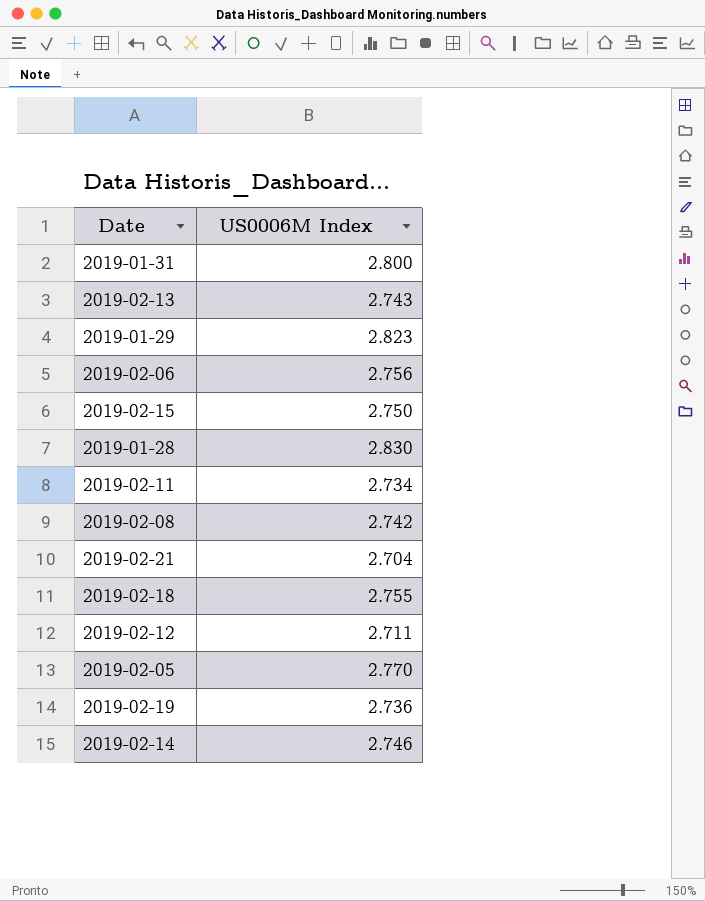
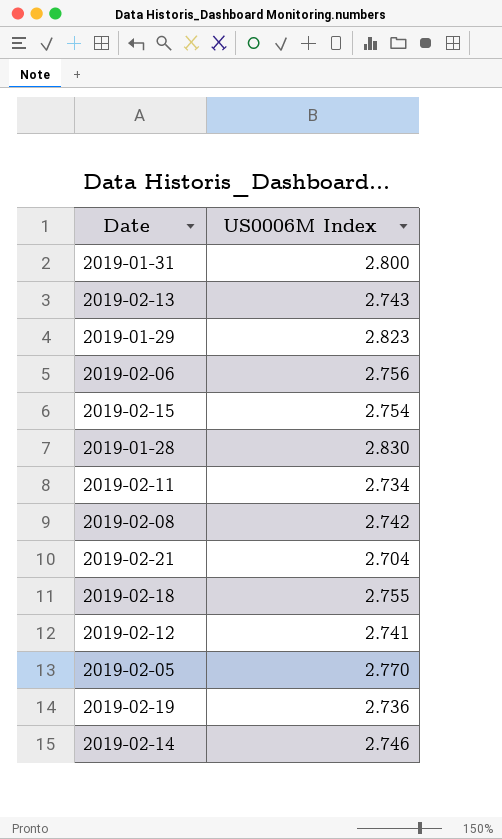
2019-02-15 | US0006M Index: 2.750 -> 2.754
2019-02-12 | US0006M Index: 2.711 -> 2.741

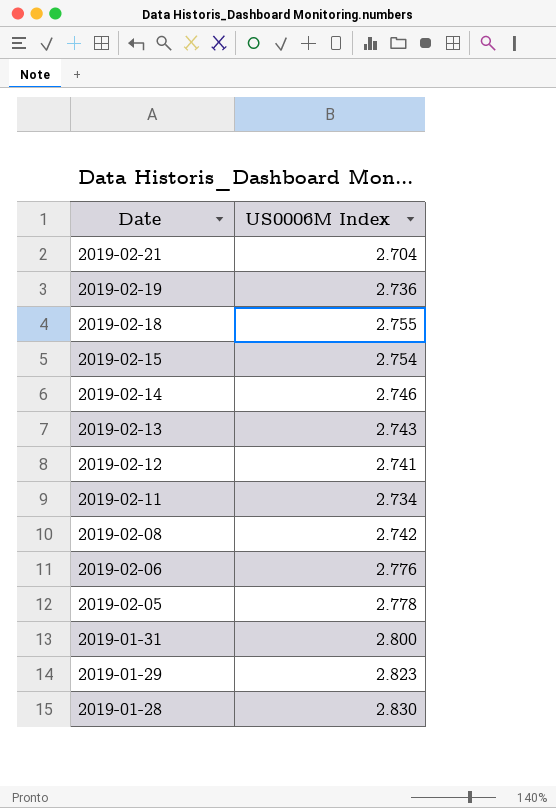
row order: none -> Date descending
2019-02-06 | US0006M Index: 2.756 -> 2.776
2019-02-05 | US0006M Index: 2.770 -> 2.778

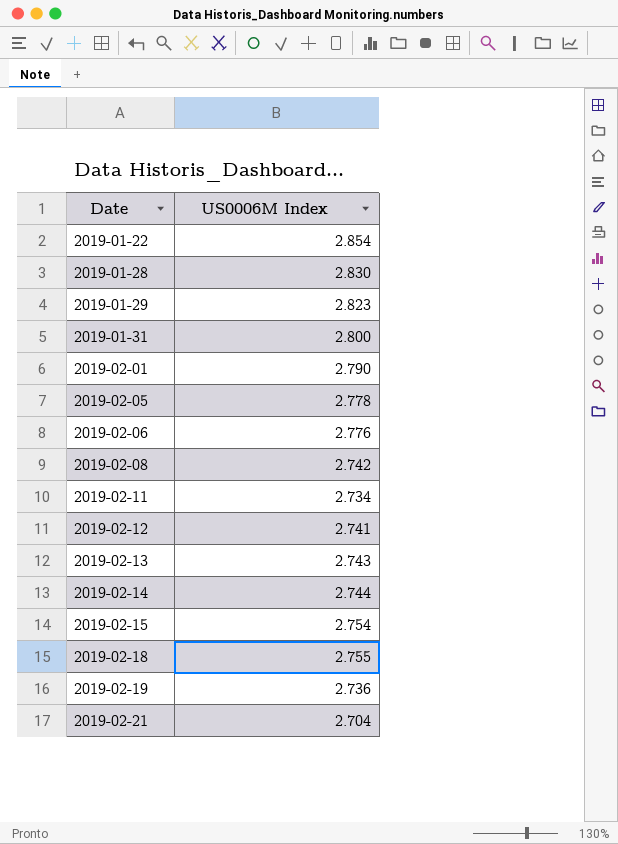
row order: Date descending -> Date ascending
row 2019-01-22: none -> 2.854
row 2019-02-01: none -> 2.790
2019-02-14 | US0006M Index: 2.746 -> 2.744

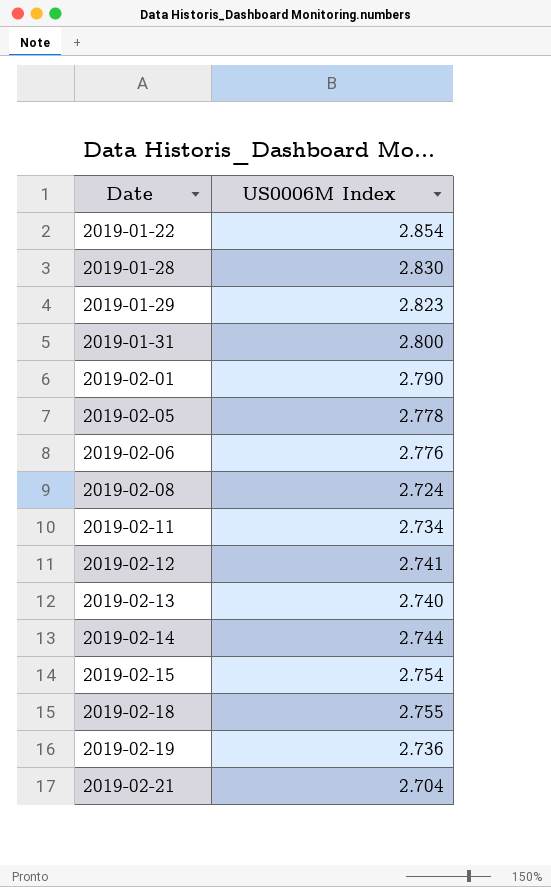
2019-02-08 | US0006M Index: 2.742 -> 2.724
2019-02-13 | US0006M Index: 2.743 -> 2.740

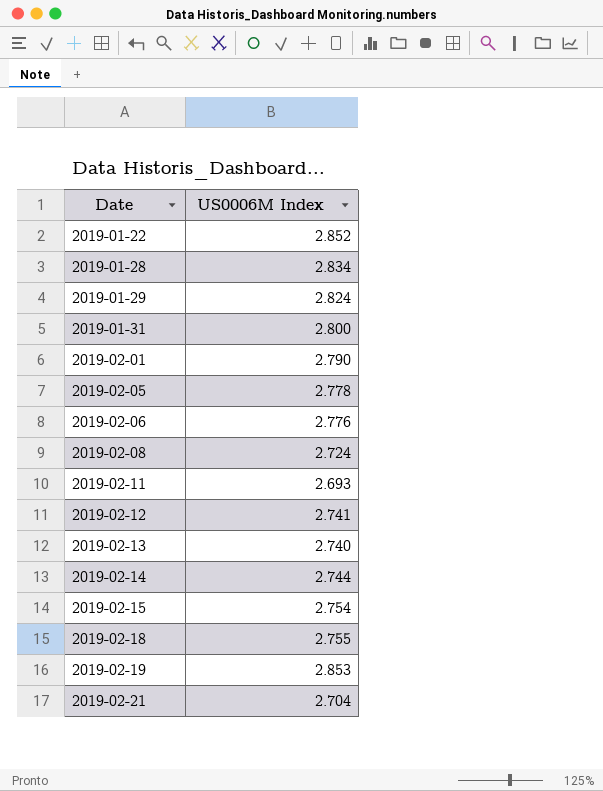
2019-01-22 | US0006M Index: 2.854 -> 2.852
2019-01-28 | US0006M Index: 2.830 -> 2.834
2019-01-29 | US0006M Index: 2.823 -> 2.824
2019-02-11 | US0006M Index: 2.734 -> 2.693
2019-02-19 | US0006M Index: 2.736 -> 2.853

